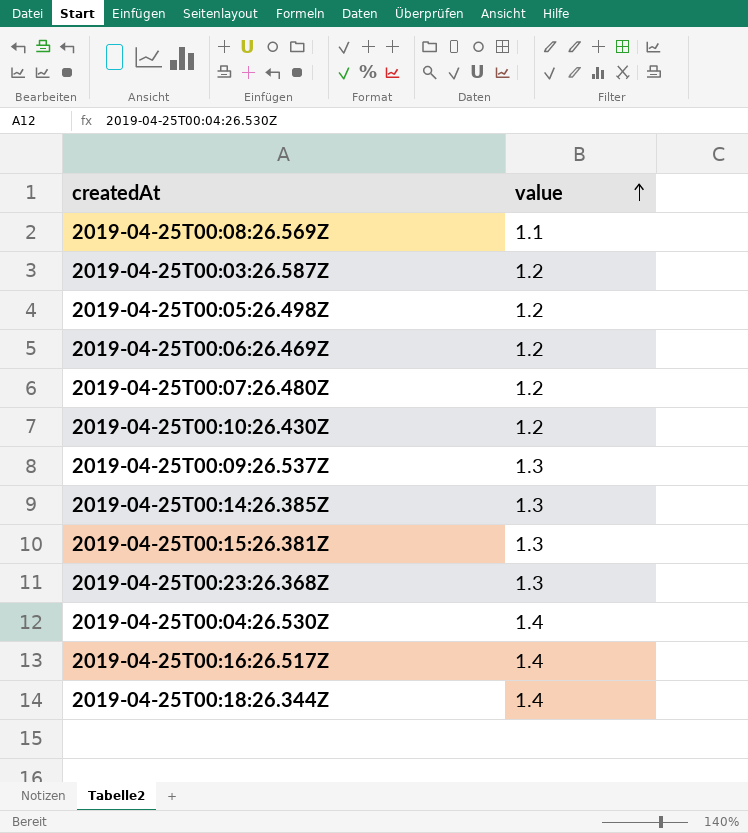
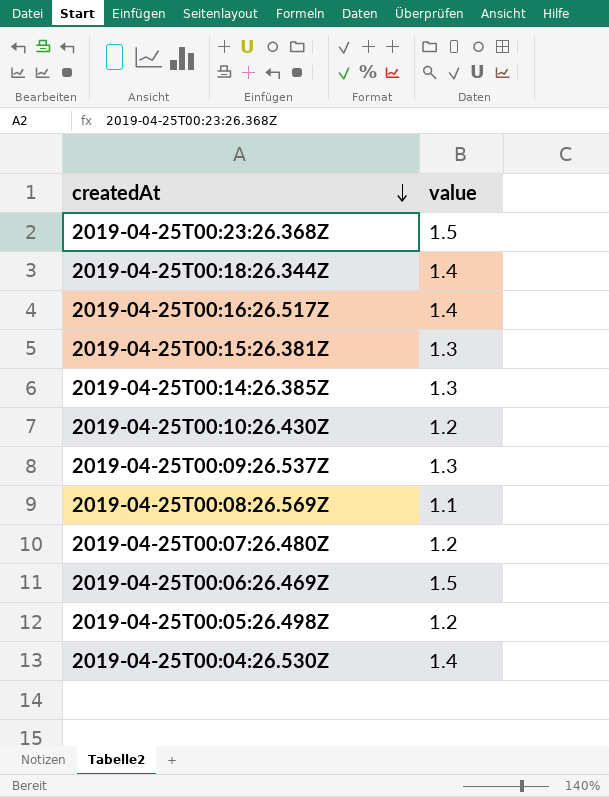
row order: value ascending -> createdAt descending
row 2019-04-25T00:03:26.587Z: 1.2 -> none
2019-04-25T00:23:26.368Z | value: 1.3 -> 1.5
2019-04-25T00:06:26.469Z | value: 1.2 -> 1.5

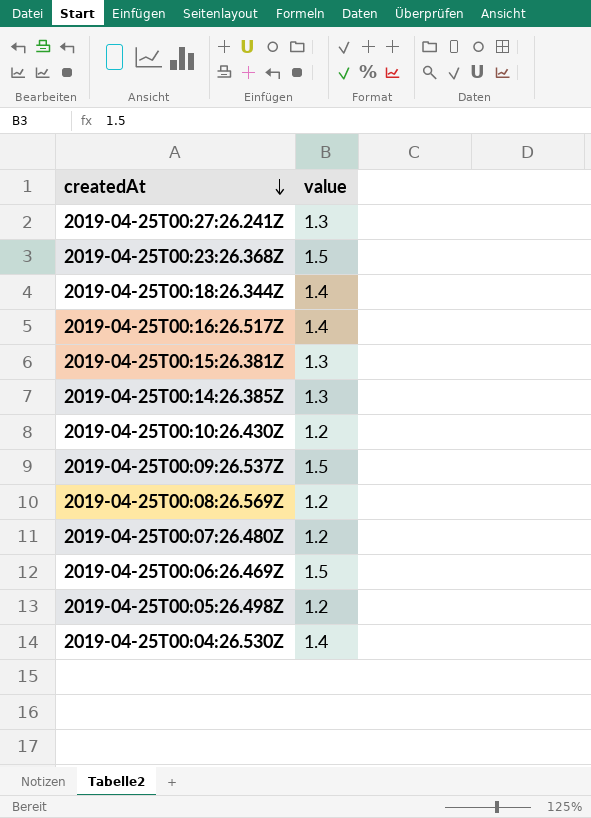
row 2019-04-25T00:27:26.241Z: none -> 1.3
2019-04-25T00:09:26.537Z | value: 1.3 -> 1.5
2019-04-25T00:08:26.569Z | value: 1.1 -> 1.2

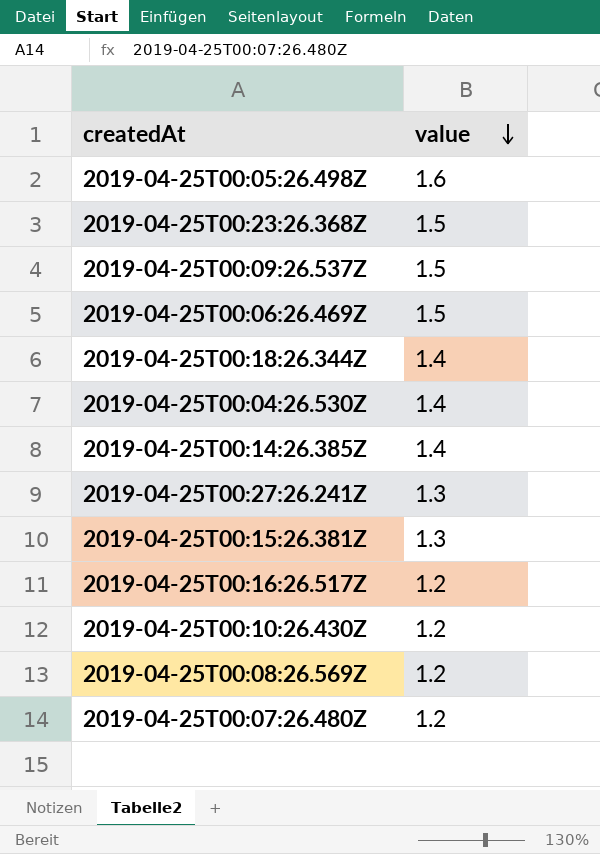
row order: createdAt descending -> value descending
2019-04-25T00:05:26.498Z | value: 1.2 -> 1.6
2019-04-25T00:14:26.385Z | value: 1.3 -> 1.4
2019-04-25T00:16:26.517Z | value: 1.4 -> 1.2

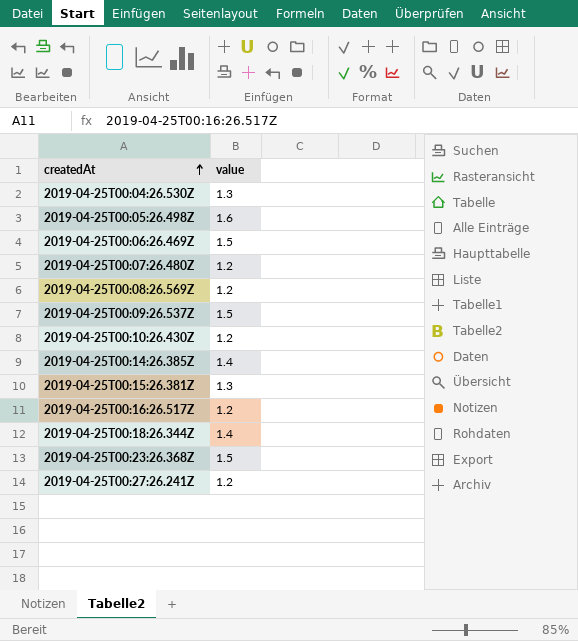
row order: value descending -> createdAt ascending
2019-04-25T00:04:26.530Z | value: 1.4 -> 1.3
2019-04-25T00:27:26.241Z | value: 1.3 -> 1.2

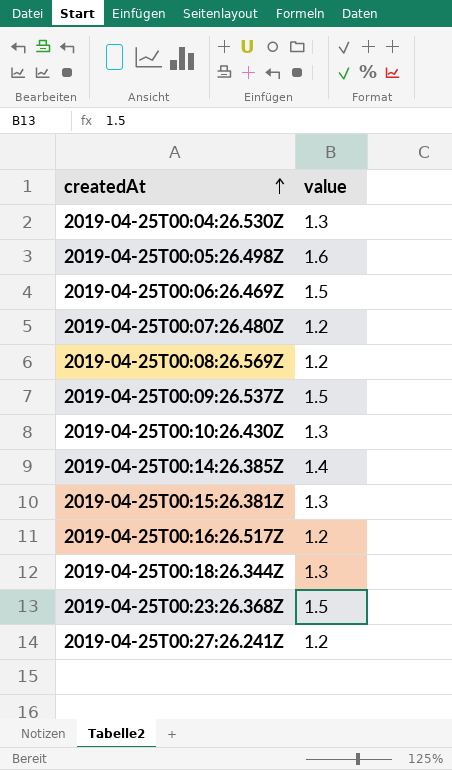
2019-04-25T00:10:26.430Z | value: 1.2 -> 1.3
2019-04-25T00:18:26.344Z | value: 1.4 -> 1.3

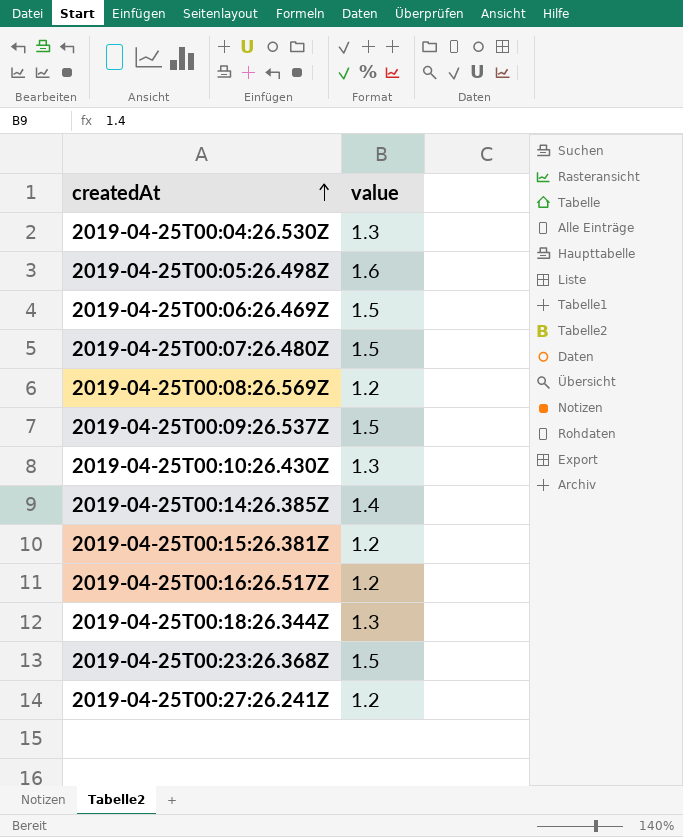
2019-04-25T00:07:26.480Z | value: 1.2 -> 1.5
2019-04-25T00:15:26.381Z | value: 1.3 -> 1.2

